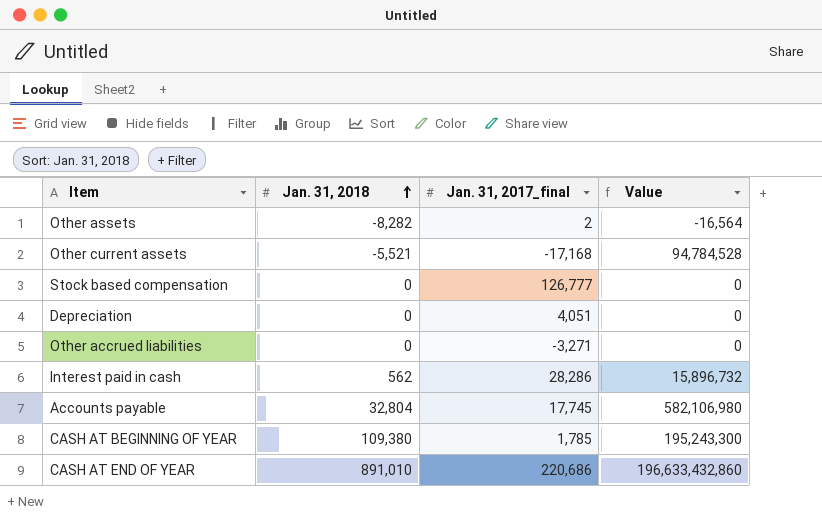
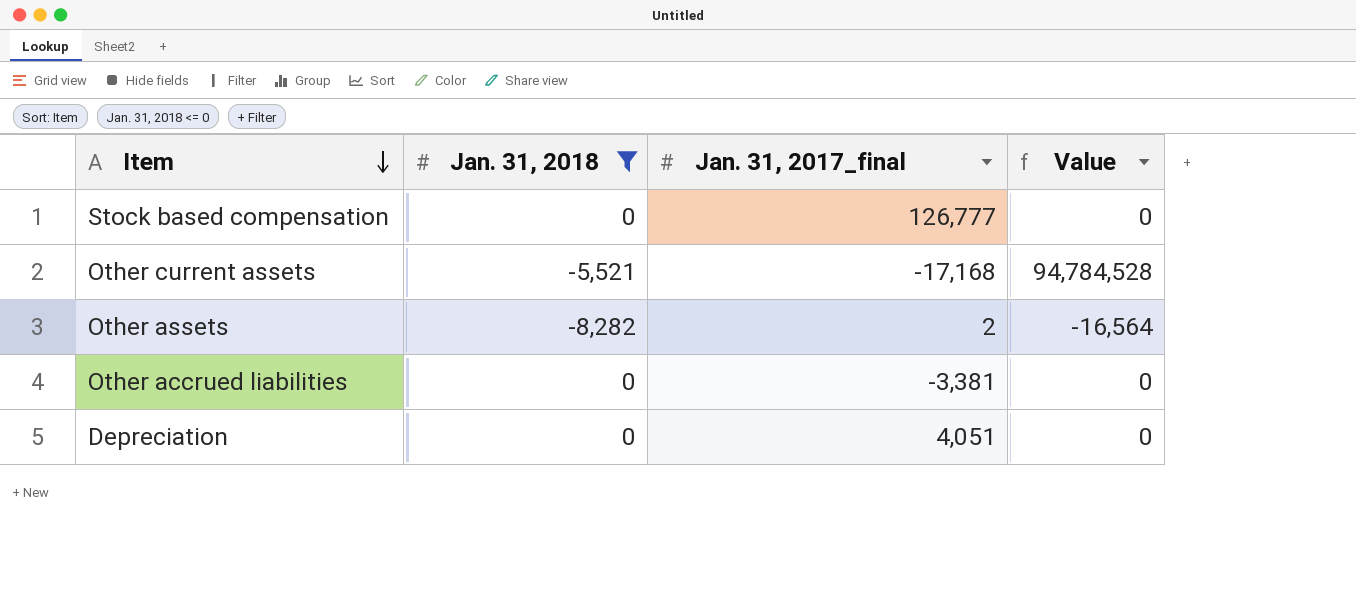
filter: none -> Jan. 31, 2018 <= 0
row order: Jan. 31, 2018 ascending -> Item descending
Other accrued liabilities | Jan. 31, 2017_final: -3,271 -> -3,381

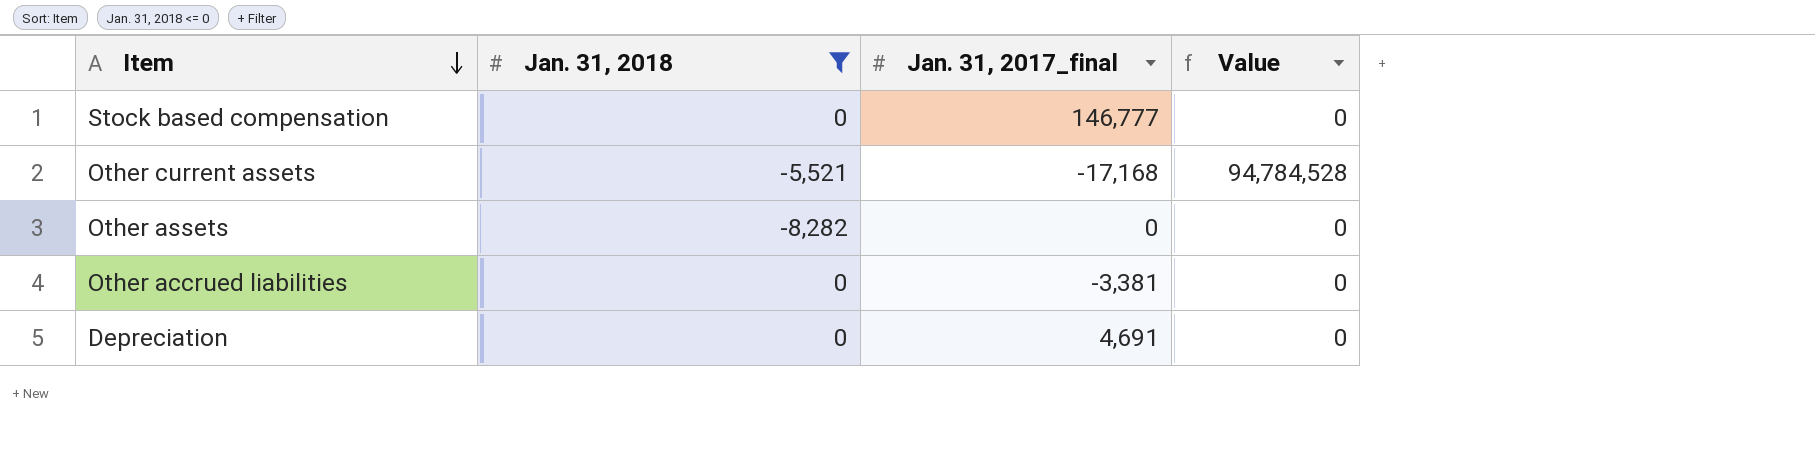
Stock based compensation | Jan. 31, 2017_final: 126,777 -> 146,777
Other assets | Jan. 31, 2017_final: 2 -> 0
Other assets | Value: -16,564 -> 0
Depreciation | Jan. 31, 2017_final: 4,051 -> 4,691

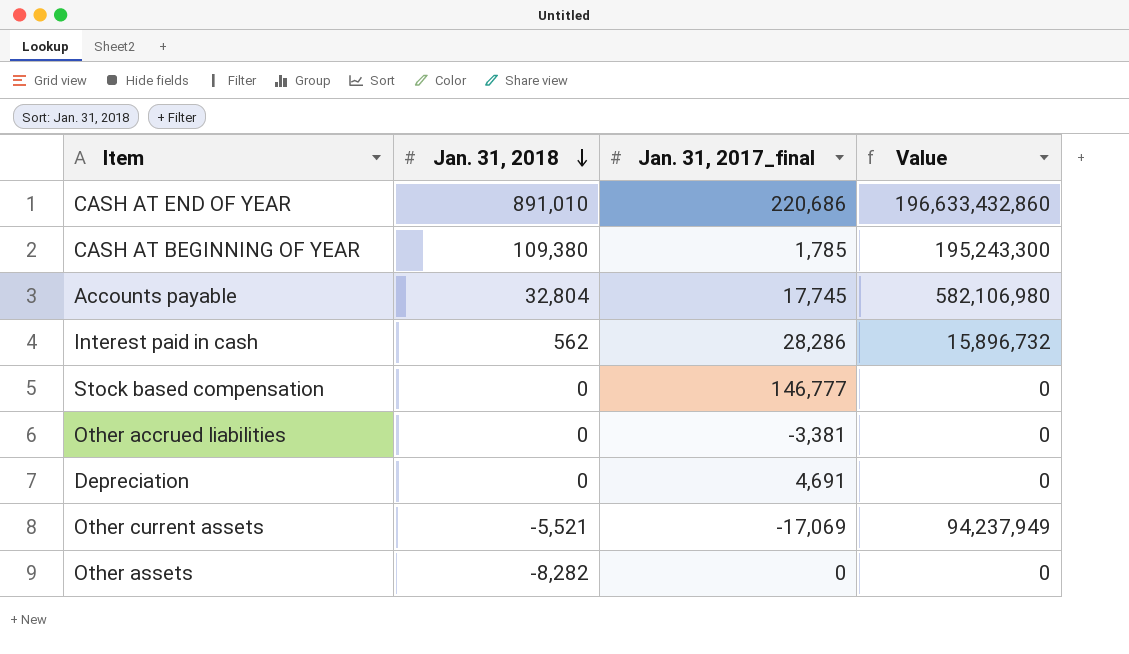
filter: Jan. 31, 2018 <= 0 -> none
row order: Item descending -> Jan. 31, 2018 descending
Other current assets | Jan. 31, 2017_final: -17,168 -> -17,069
Other current assets | Value: 94,784,528 -> 94,237,949

